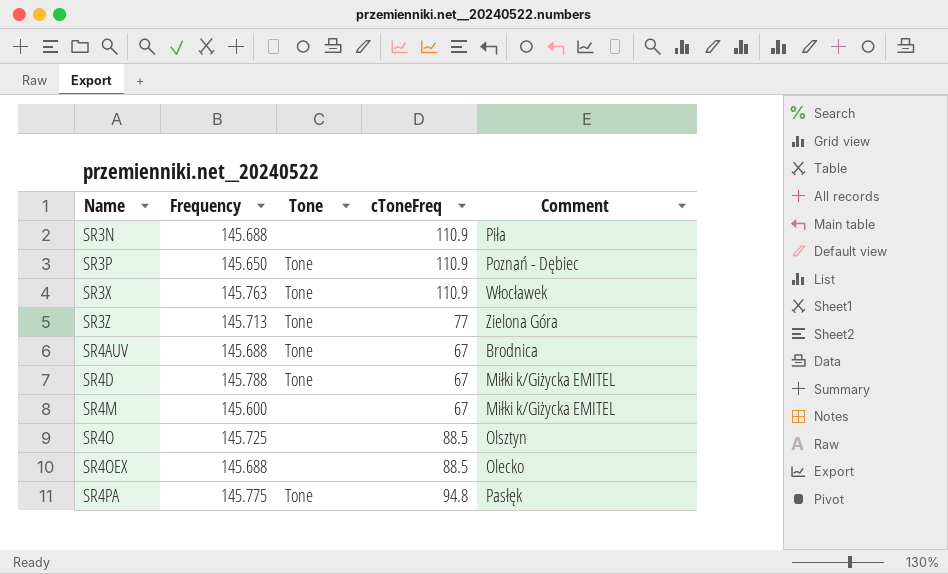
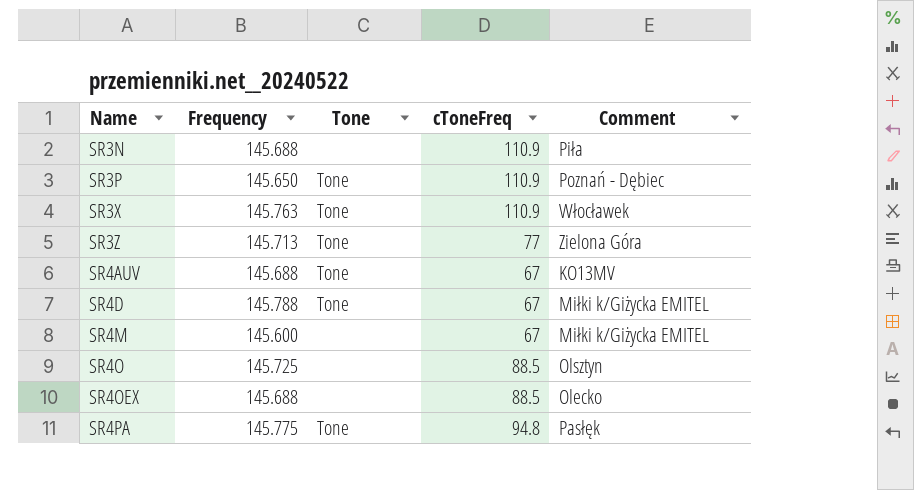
SR4AUV | Comment: Brodnica -> KO13MV

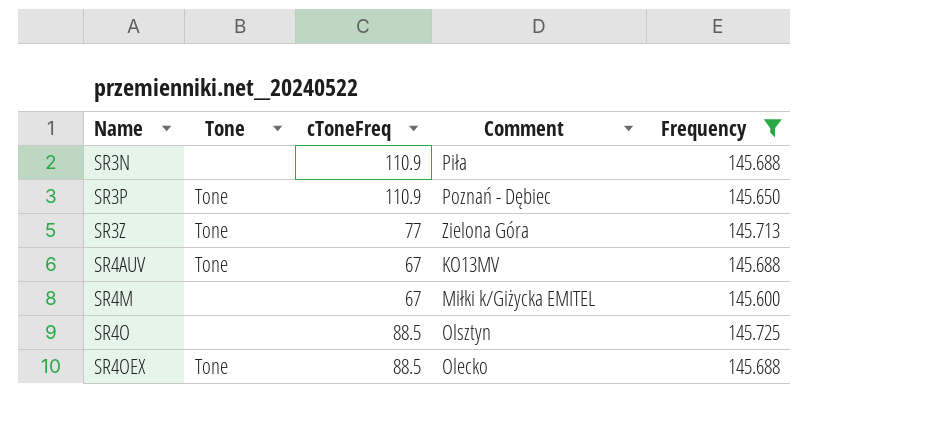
filter: none -> Frequency <= 145.725
column Frequency | position: 2 -> 5
SR4OEX | Tone: none -> Tone

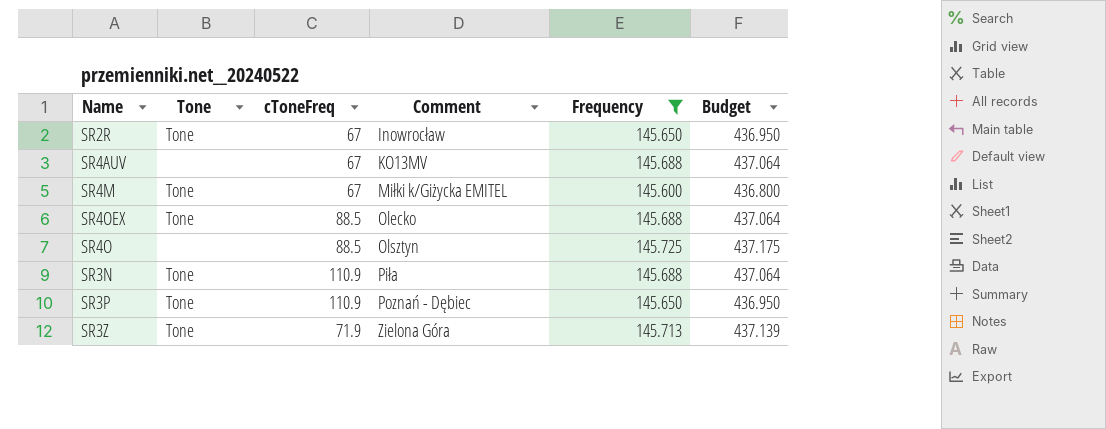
row order: Name ascending -> Comment ascending
column Budget | formula: none -> [Frequency] * 3
row SR2R: none -> Tone | 67 | Inowrocław | 145.650 | 436.950
SR4AUV | Tone: Tone -> none
SR4M | Tone: none -> Tone
SR3N | Tone: none -> Tone
SR3Z | cToneFreq: 77 -> 71.9

